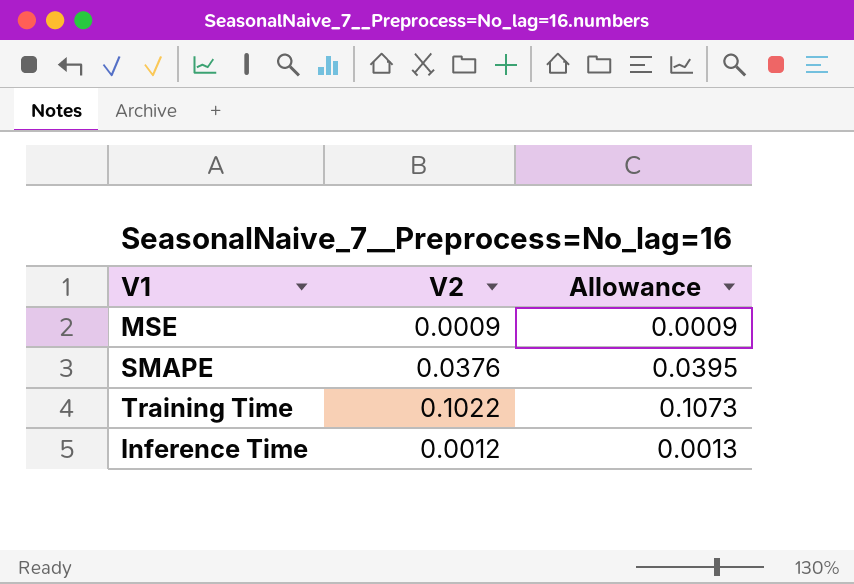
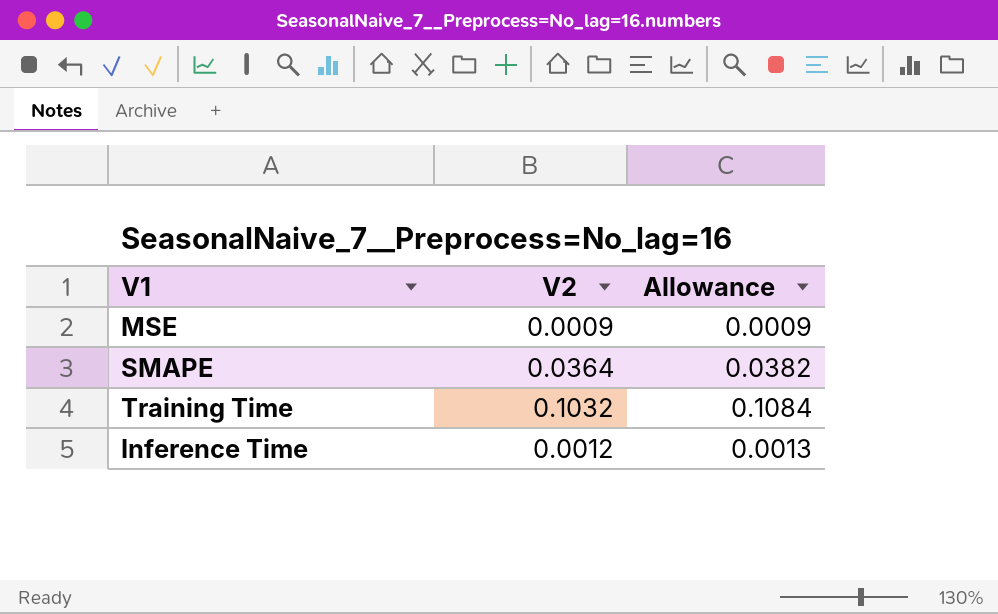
SMAPE | V2: 0.0376 -> 0.0364
SMAPE | Allowance: 0.0395 -> 0.0382
Training Time | V2: 0.1022 -> 0.1032
Training Time | Allowance: 0.1073 -> 0.1084

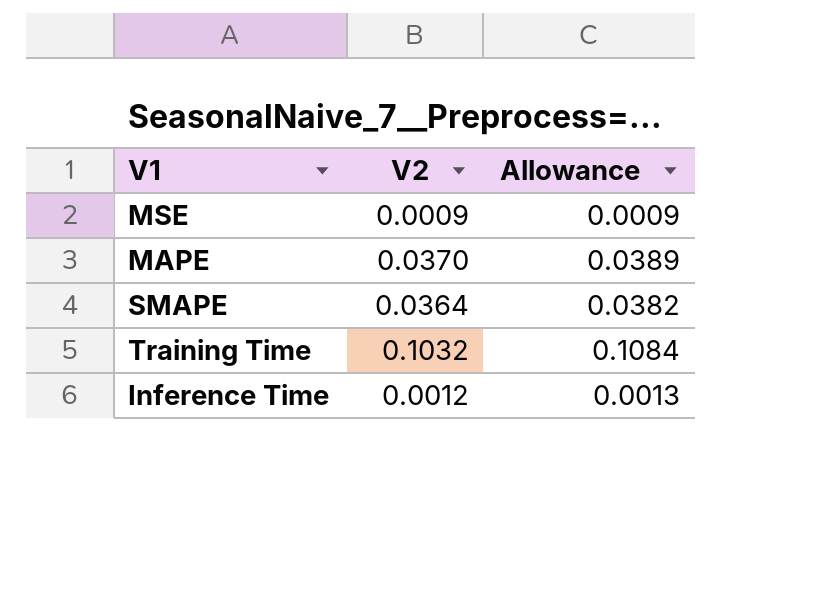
row MAPE: none -> 0.0370 | 0.0389

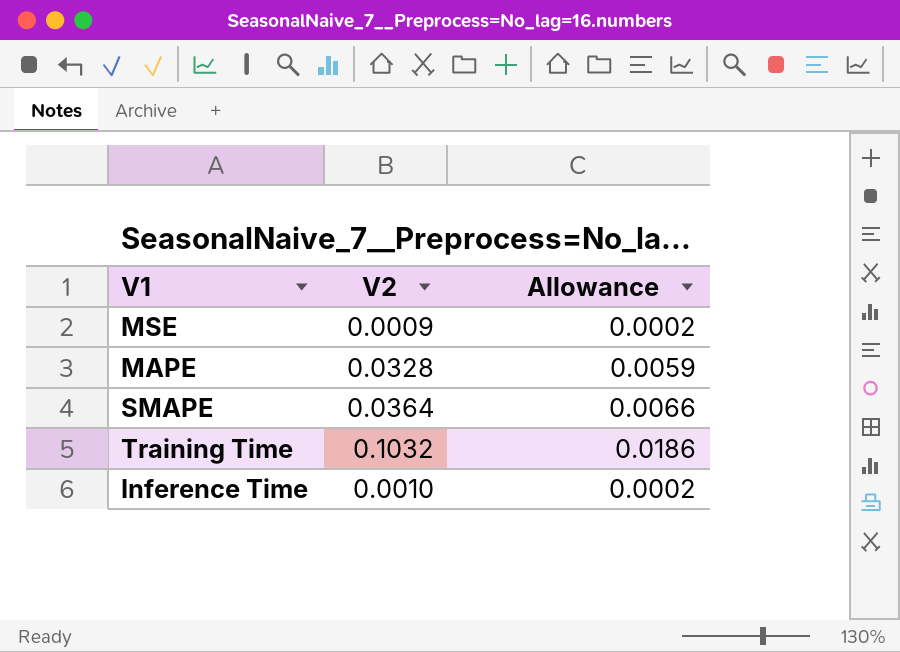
column Allowance | formula: [V2] * 1.05 -> [V2] * 0.18
MAPE | V2: 0.0370 -> 0.0328
Inference Time | V2: 0.0012 -> 0.0010

